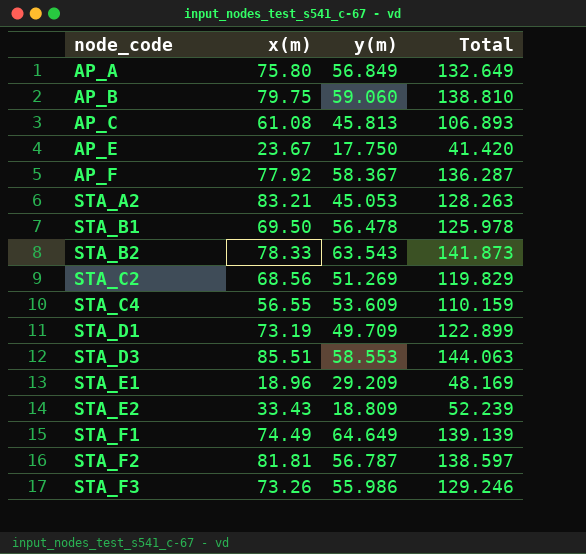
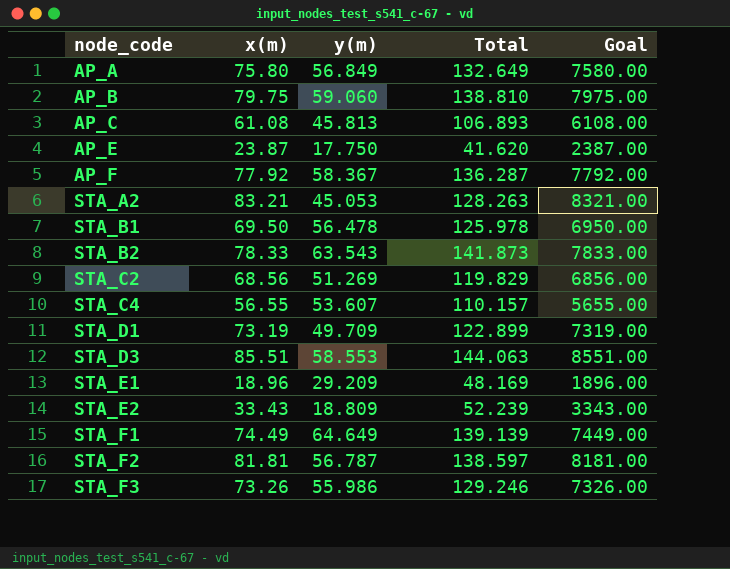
column Goal | formula: none -> [x(m)] * 100
AP_E | x(m): 23.67 -> 23.87
AP_E | Total: 41.420 -> 41.620
STA_C4 | y(m): 53.609 -> 53.607
STA_C4 | Total: 110.159 -> 110.157

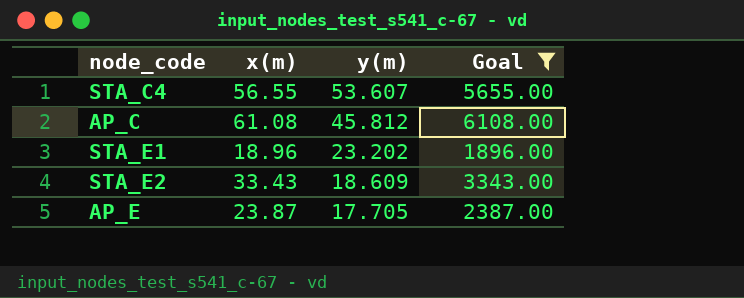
filter: none -> Goal <= 6108.00
row order: node_code ascending -> y(m) descending
column Total | formula: [x(m)] + [y(m)] -> none
AP_C | y(m): 45.813 -> 45.812
STA_E1 | y(m): 29.209 -> 23.202
STA_E2 | y(m): 18.809 -> 18.609
AP_E | y(m): 17.750 -> 17.705

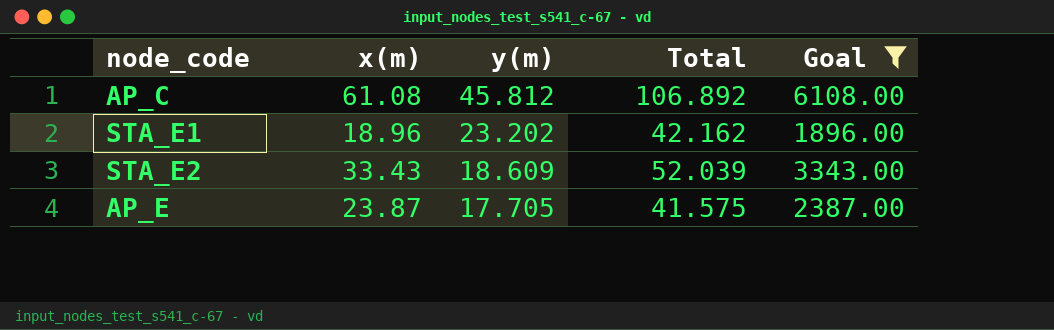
column Total | formula: none -> [x(m)] + [y(m)]
row STA_C4: 56.55 | 53.607 | 5655.00 -> none

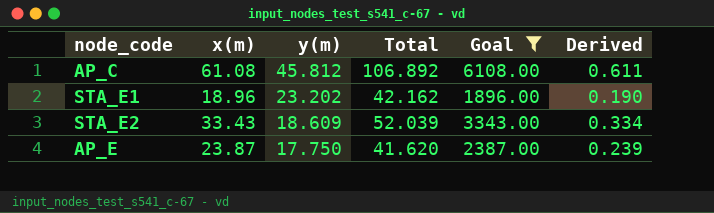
column Derived | formula: none -> [x(m)] * 0.01
AP_E | y(m): 17.705 -> 17.750
AP_E | Total: 41.575 -> 41.620

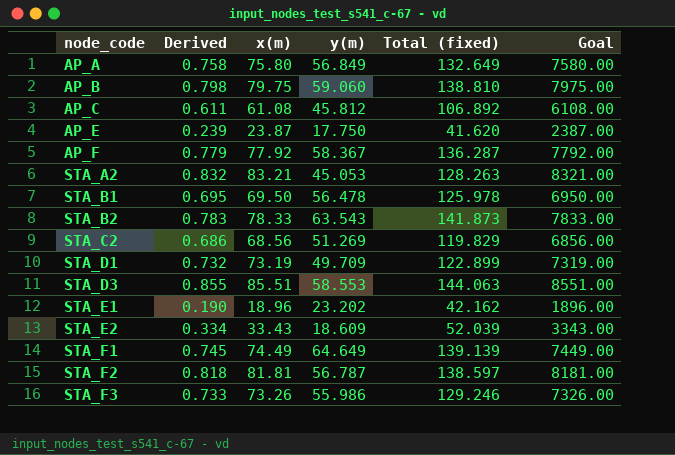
filter: Goal <= 6108.00 -> none
row order: y(m) descending -> node_code ascending
column Derived | position: 6 -> 2
column name: Total -> Total (fixed)

